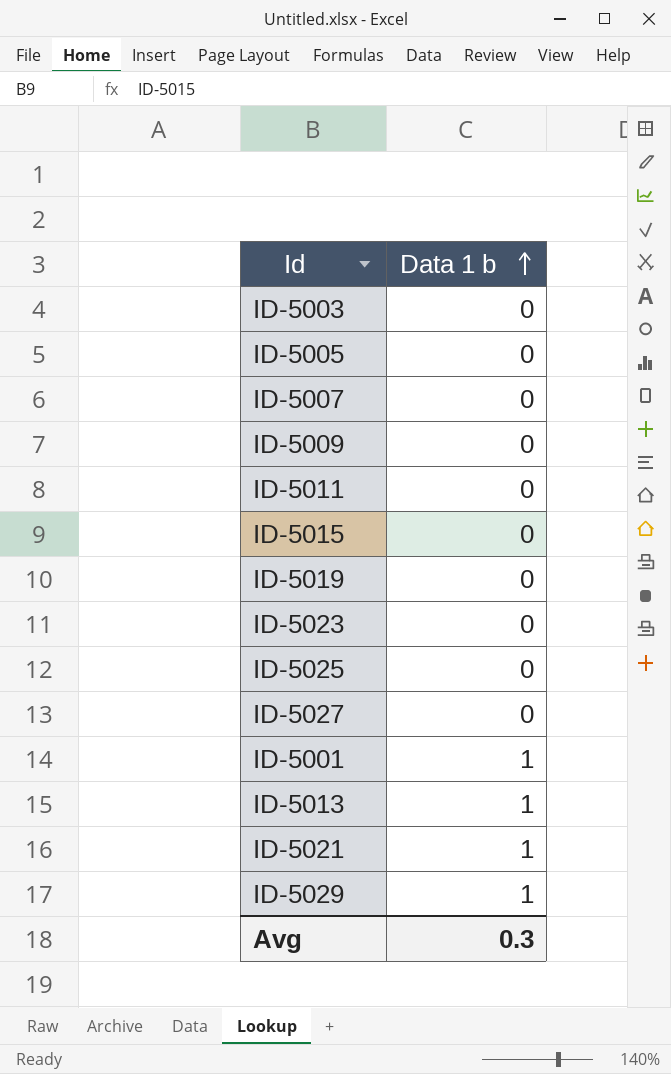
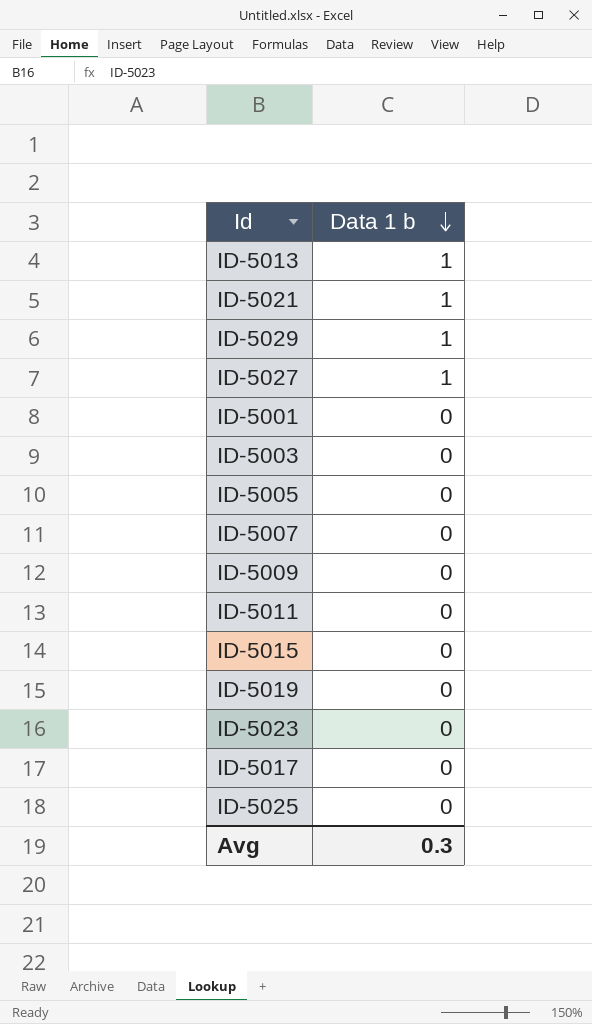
row order: Data 1 b ascending -> Data 1 b descending
ID-5027 | Data 1 b: 0 -> 1
ID-5001 | Data 1 b: 1 -> 0
row ID-5017: none -> 0

